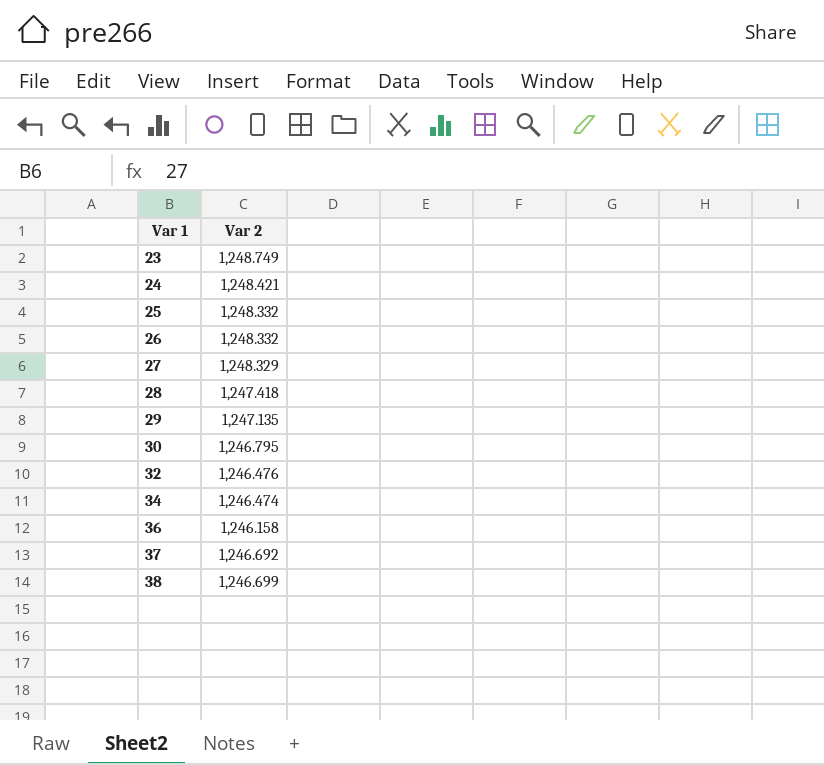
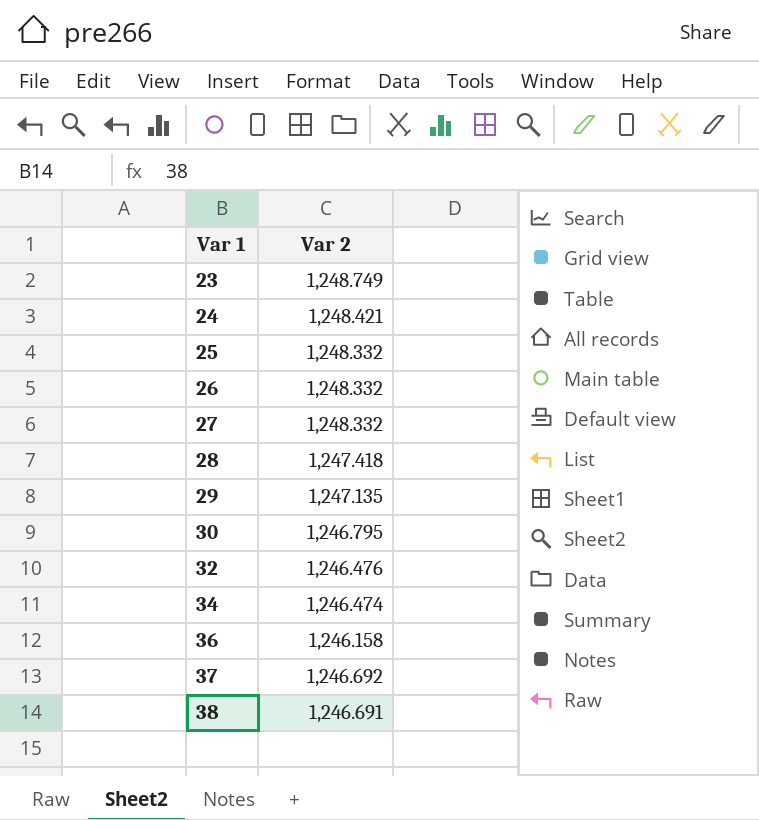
27 | Var 2: 1,248.329 -> 1,248.332
38 | Var 2: 1,246.699 -> 1,246.691

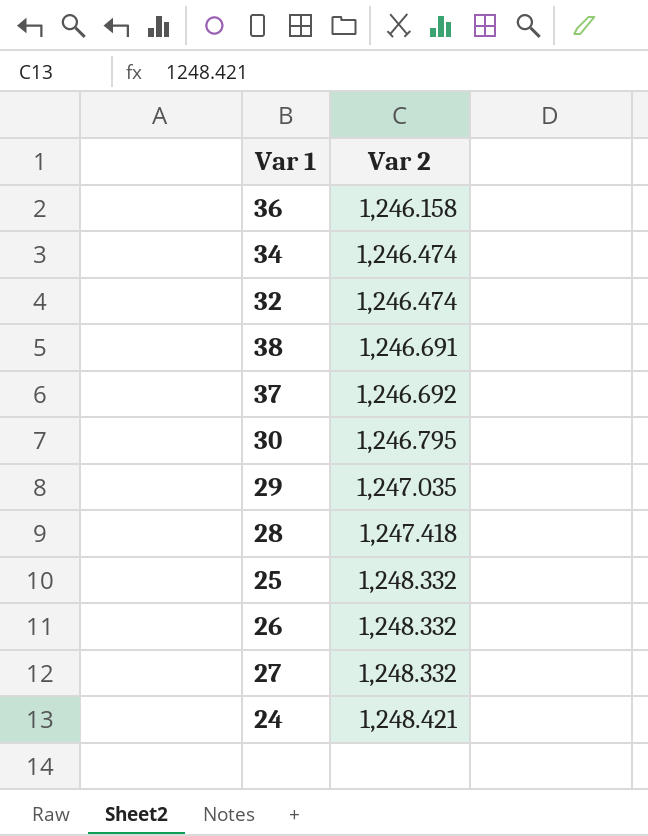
row order: Var 1 ascending -> Var 2 ascending
row 23: 1,248.749 -> none
32 | Var 2: 1,246.476 -> 1,246.474
29 | Var 2: 1,247.135 -> 1,247.035

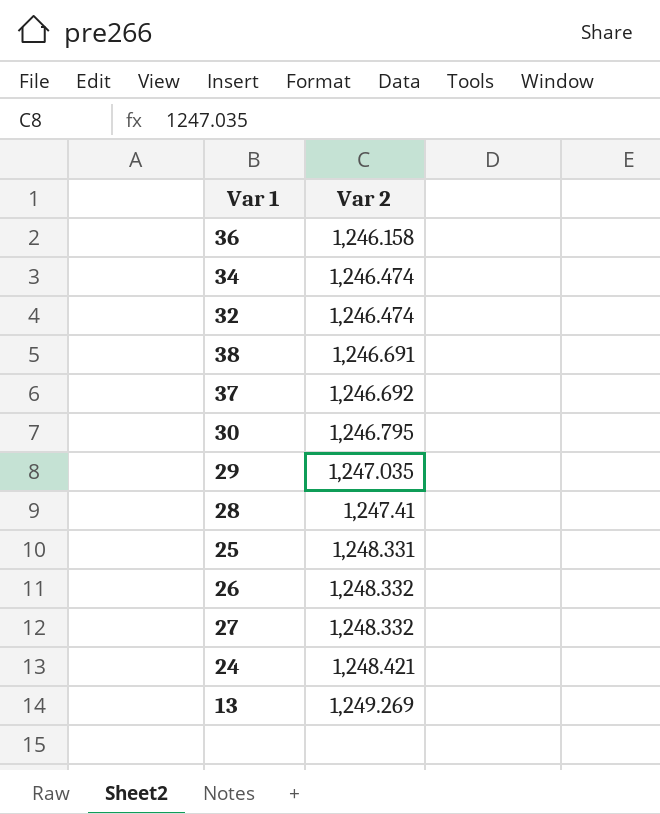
28 | Var 2: 1,247.418 -> 1,247.41
25 | Var 2: 1,248.332 -> 1,248.331
row 13: none -> 1,249.269

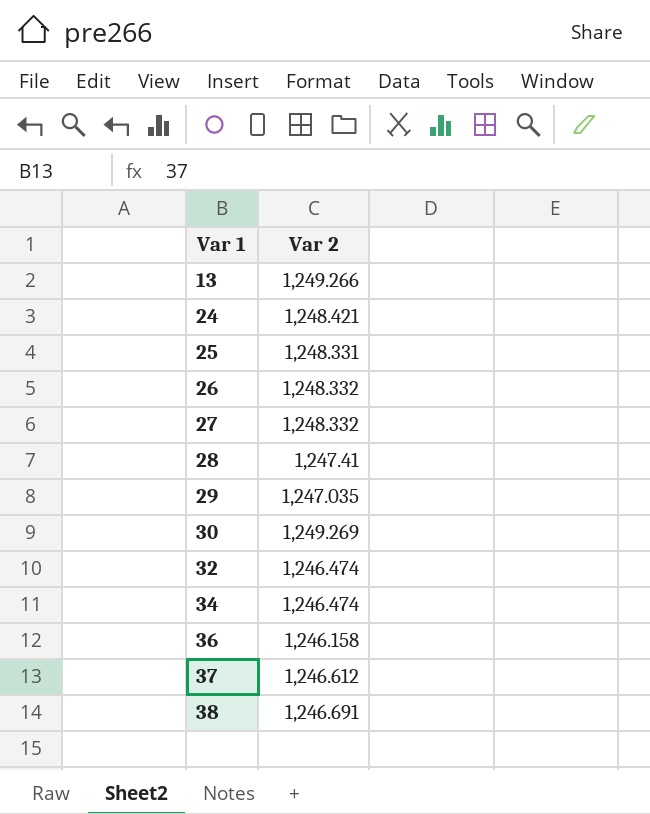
row order: Var 2 ascending -> Var 1 ascending
13 | Var 2: 1,249.269 -> 1,249.266
30 | Var 2: 1,246.795 -> 1,249.269
37 | Var 2: 1,246.692 -> 1,246.612

